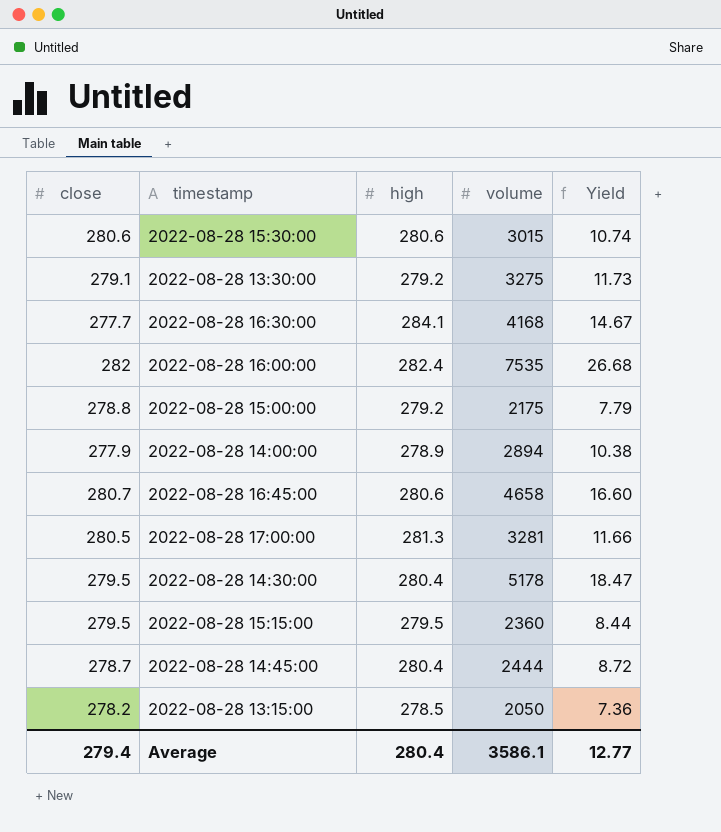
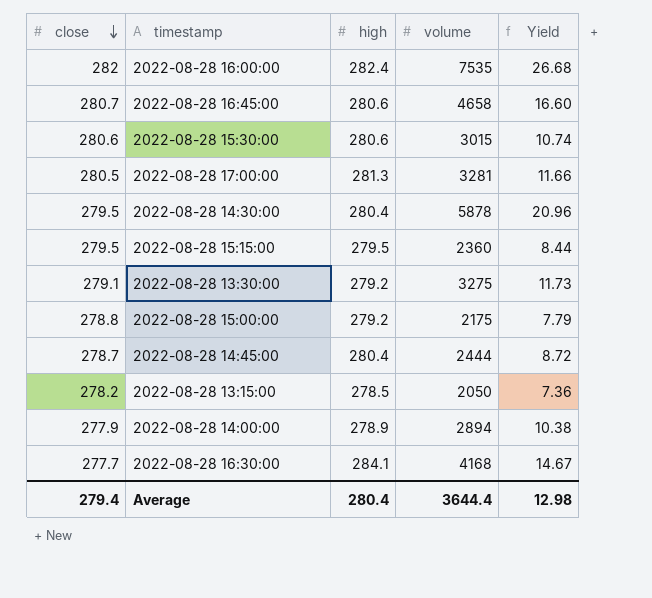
row order: none -> close descending
2022-08-28 14:30:00 | volume: 5178 -> 5878
2022-08-28 14:30:00 | Yield: 18.47 -> 20.96
Average | volume: 3586.1 -> 3644.4
Average | Yield: 12.77 -> 12.98

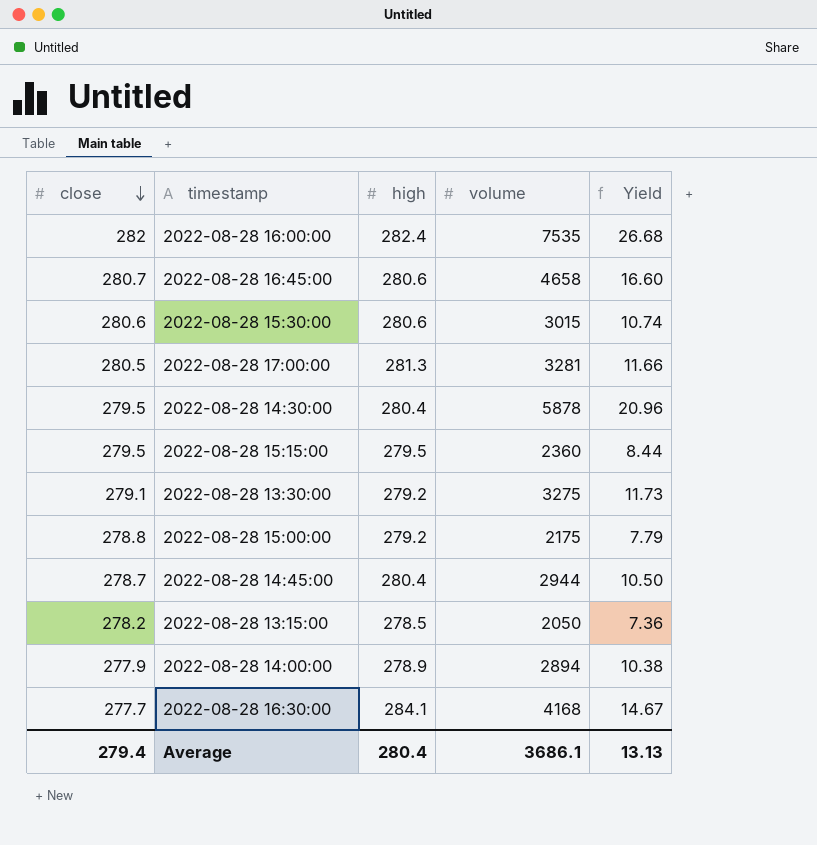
2022-08-28 14:45:00 | volume: 2444 -> 2944
2022-08-28 14:45:00 | Yield: 8.72 -> 10.50
Average | volume: 3644.4 -> 3686.1
Average | Yield: 12.98 -> 13.13

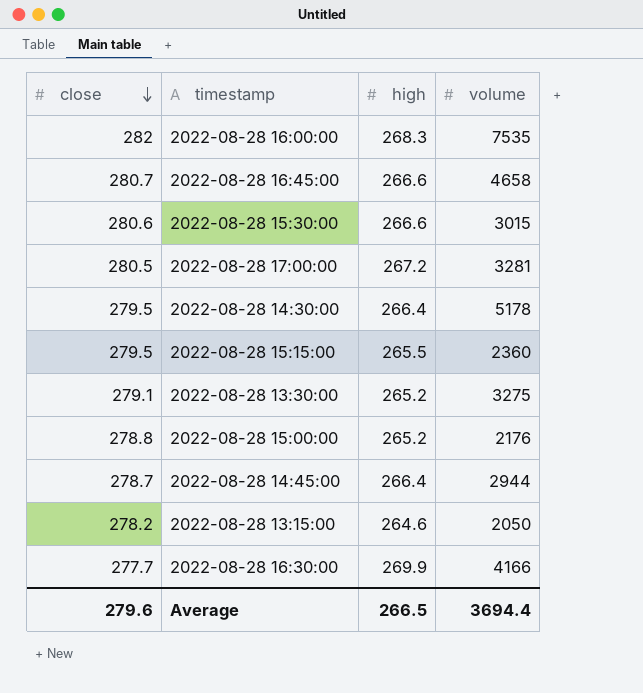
column Yield | formula: [volume] / [high] -> none
row 2022-08-28 14:00:00: 277.9 | 278.9 | 2894 | 10.38 -> none
2022-08-28 16:00:00 | high: 282.4 -> 268.3
2022-08-28 16:45:00 | high: 280.6 -> 266.6
2022-08-28 15:30:00 | high: 280.6 -> 266.6
2022-08-28 17:00:00 | high: 281.3 -> 267.2
2022-08-28 14:30:00 | high: 280.4 -> 266.4
2022-08-28 14:30:00 | volume: 5878 -> 5178
2022-08-28 15:15:00 | high: 279.5 -> 265.5
2022-08-28 13:30:00 | high: 279.2 -> 265.2
2022-08-28 15:00:00 | high: 279.2 -> 265.2
2022-08-28 15:00:00 | volume: 2175 -> 2176
2022-08-28 14:45:00 | high: 280.4 -> 266.4
2022-08-28 13:15:00 | high: 278.5 -> 264.6
2022-08-28 16:30:00 | high: 284.1 -> 269.9
2022-08-28 16:30:00 | volume: 4168 -> 4166
Average | close: 279.4 -> 279.6
Average | high: 280.4 -> 266.5
Average | volume: 3686.1 -> 3694.4

